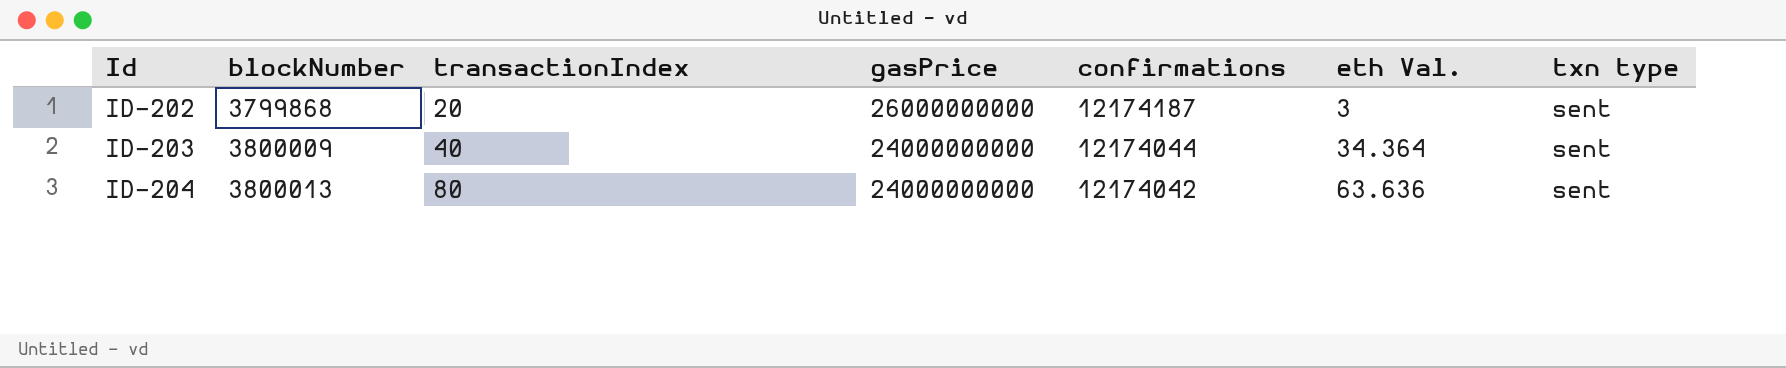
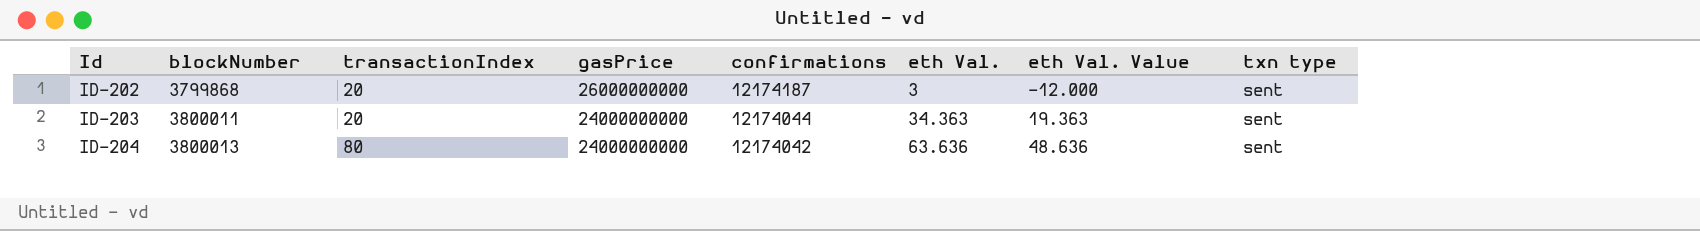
column eth Val. Value | formula: none -> [eth Val.] - 15
ID-203 | blockNumber: 3800009 -> 3800011
ID-203 | transactionIndex: 40 -> 20
ID-203 | eth Val.: 34.364 -> 34.363

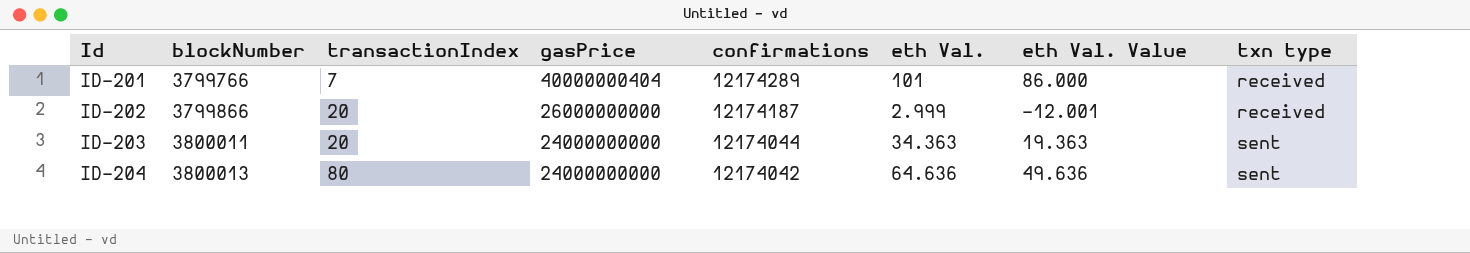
row ID-201: none -> 3799766 | 7 | 40000000404 | 12174289 | 101 | 86.000 | received
ID-202 | blockNumber: 3799868 -> 3799866
ID-202 | eth Val.: 3 -> 2.999
ID-202 | eth Val. Value: -12.000 -> -12.001
ID-202 | txn type: sent -> received
ID-204 | eth Val.: 63.636 -> 64.636
ID-204 | eth Val. Value: 48.636 -> 49.636

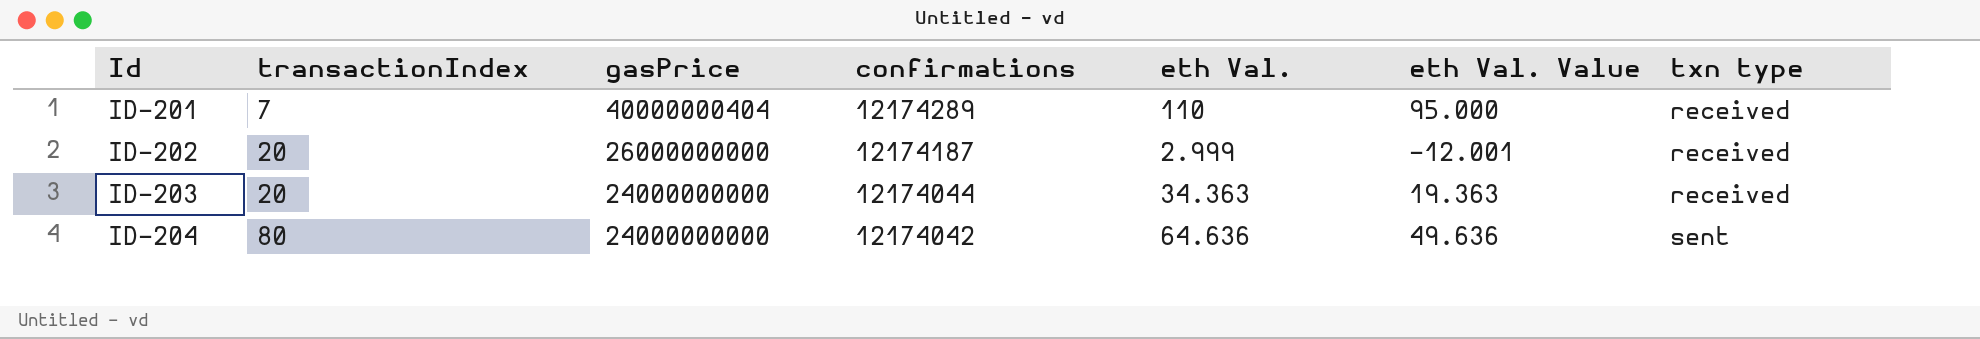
column blockNumber | position: 2 -> none
ID-201 | eth Val.: 101 -> 110
ID-201 | eth Val. Value: 86.000 -> 95.000
ID-203 | txn type: sent -> received

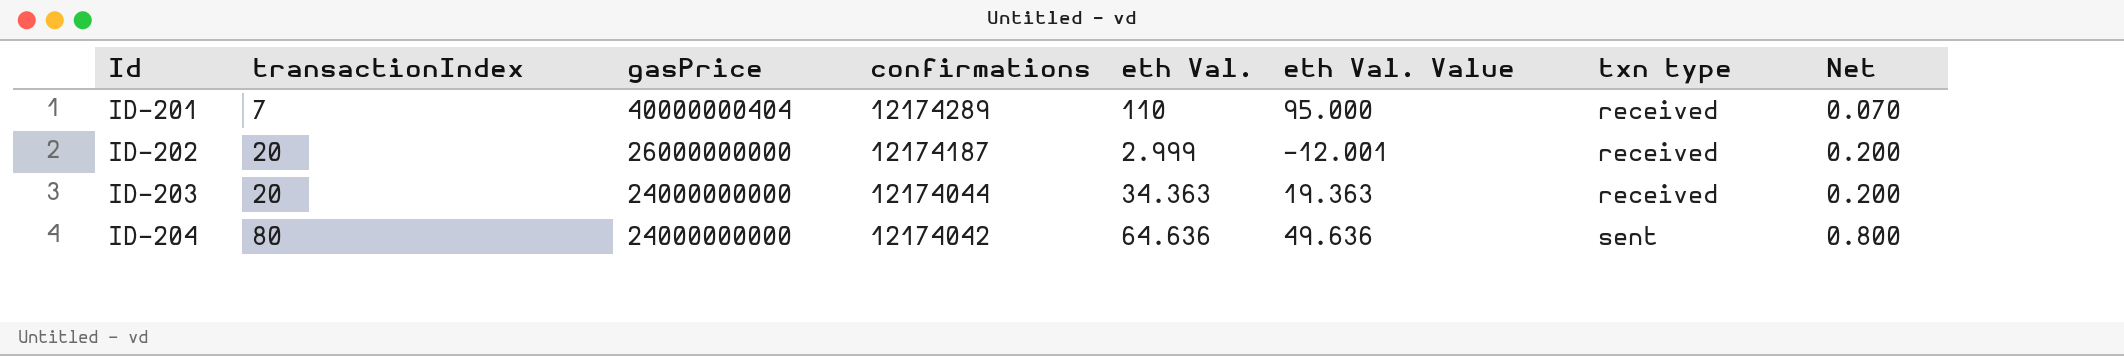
column Net | formula: none -> [transactionIndex] * 0.01

